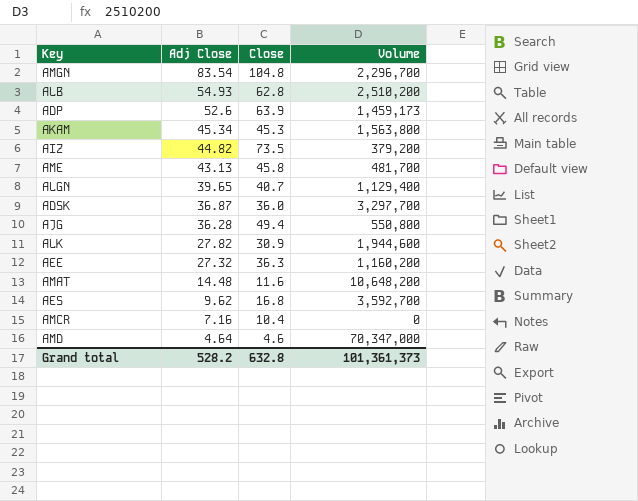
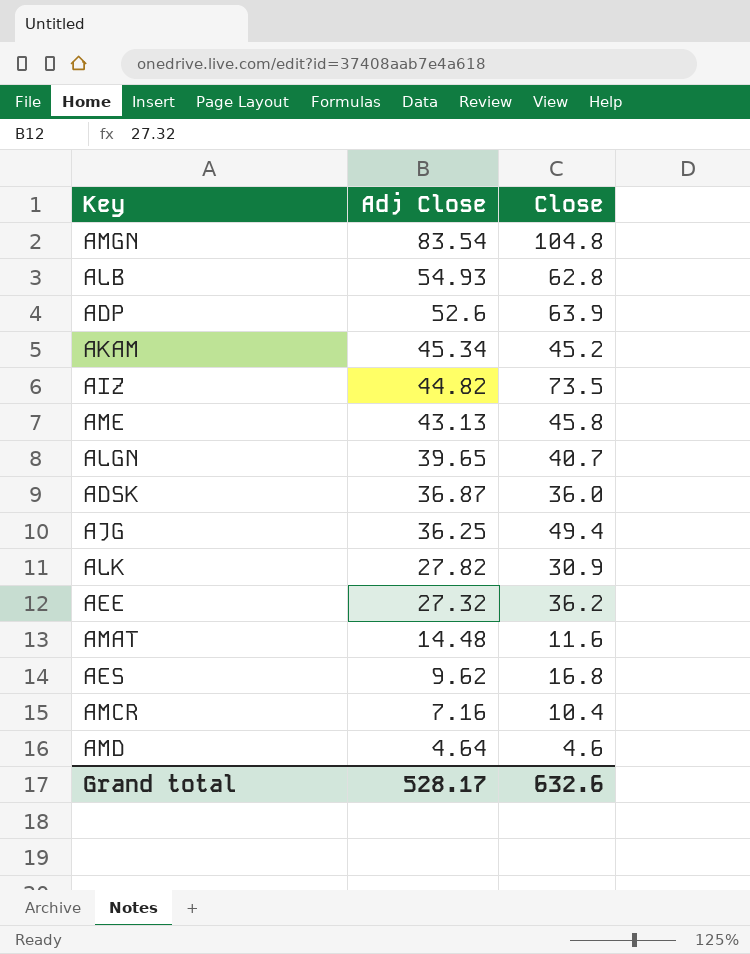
column Volume | position: 4 -> none
AKAM | Close: 45.3 -> 45.2
AJG | Adj Close: 36.28 -> 36.25
AEE | Close: 36.3 -> 36.2
Grand total | Adj Close: 528.2 -> 528.17
Grand total | Close: 632.8 -> 632.6

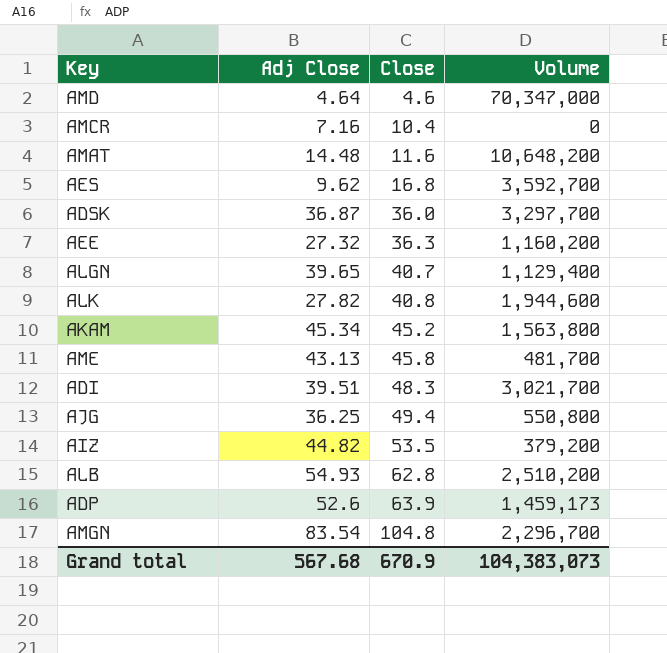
row order: Adj Close descending -> Close ascending
column Volume | position: none -> 4
AEE | Close: 36.2 -> 36.3
ALK | Close: 30.9 -> 40.8
row ADI: none -> 39.51 | 48.3 | 3,021,700
AIZ | Close: 73.5 -> 53.5
Grand total | Adj Close: 528.17 -> 567.68
Grand total | Close: 632.6 -> 670.9

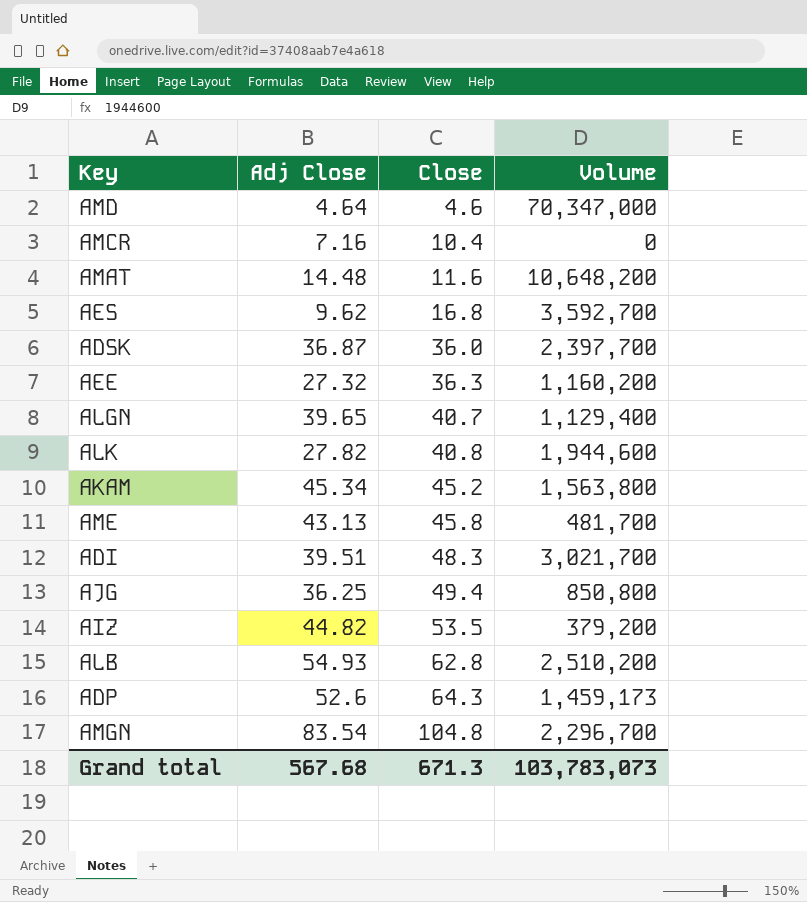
ADSK | Volume: 3,297,700 -> 2,397,700
AJG | Volume: 550,800 -> 850,800
ADP | Close: 63.9 -> 64.3
Grand total | Close: 670.9 -> 671.3
Grand total | Volume: 104,383,073 -> 103,783,073

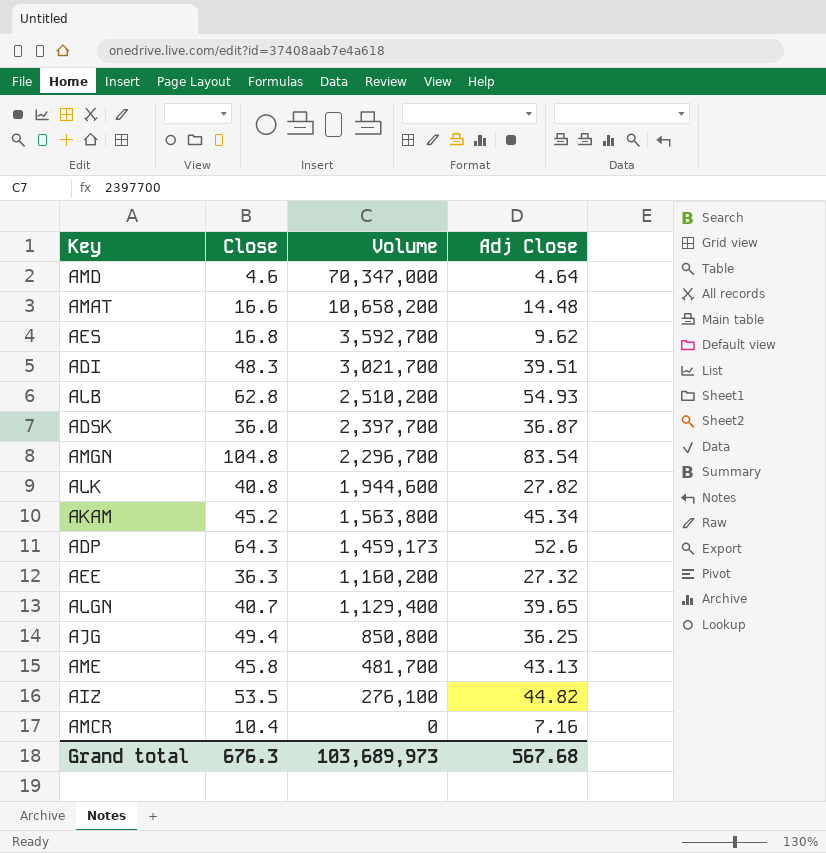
row order: Close ascending -> Volume descending
column Adj Close | position: 2 -> 4
AMAT | Close: 11.6 -> 16.6
AMAT | Volume: 10,648,200 -> 10,658,200
AIZ | Volume: 379,200 -> 276,100
Grand total | Close: 671.3 -> 676.3
Grand total | Volume: 103,783,073 -> 103,689,973

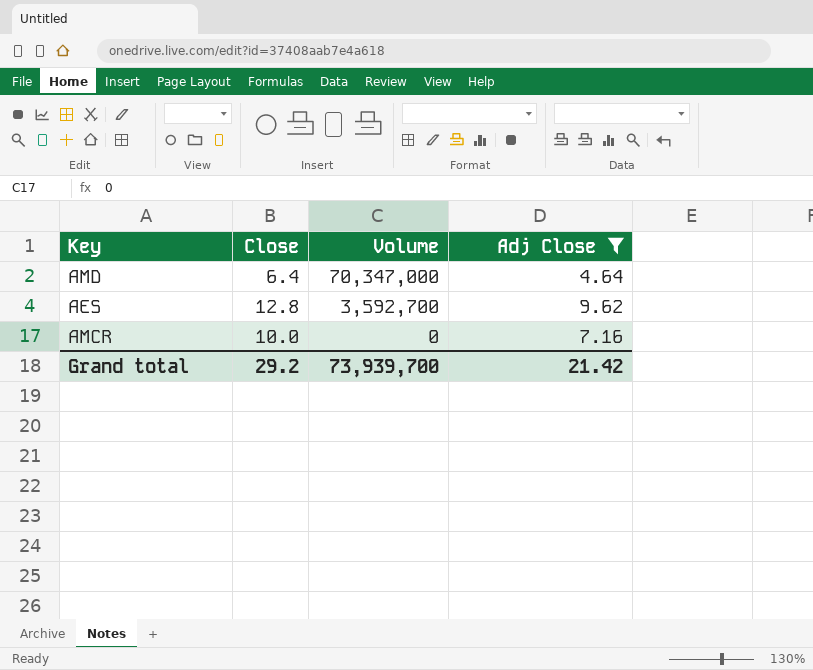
filter: none -> Adj Close <= 9.62
AMD | Close: 4.6 -> 6.4
AES | Close: 16.8 -> 12.8
AMCR | Close: 10.4 -> 10.0
Grand total | Close: 676.3 -> 29.2
Grand total | Volume: 103,689,973 -> 73,939,700
Grand total | Adj Close: 567.68 -> 21.42

